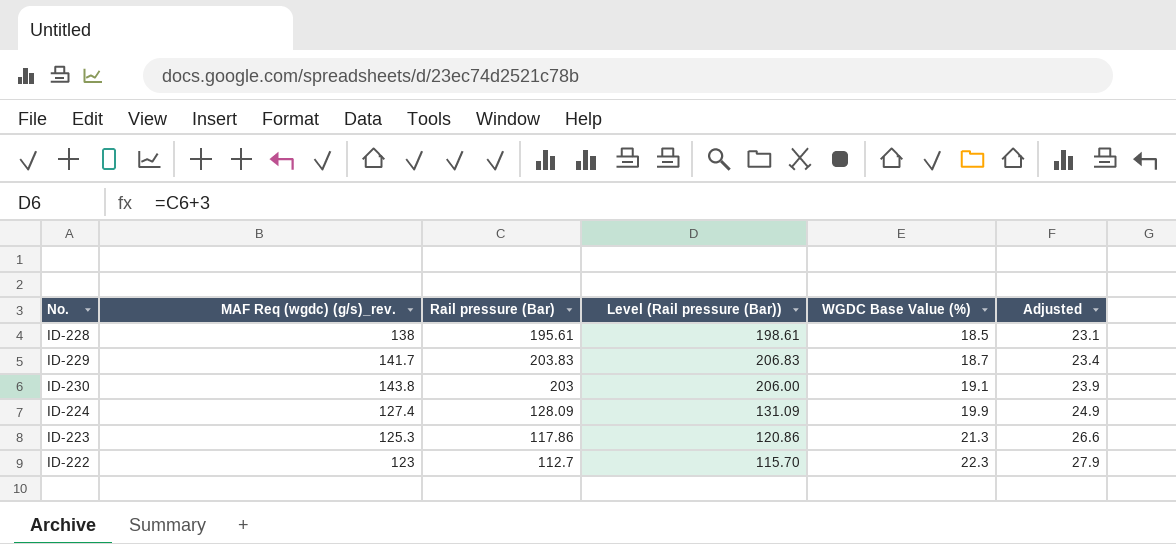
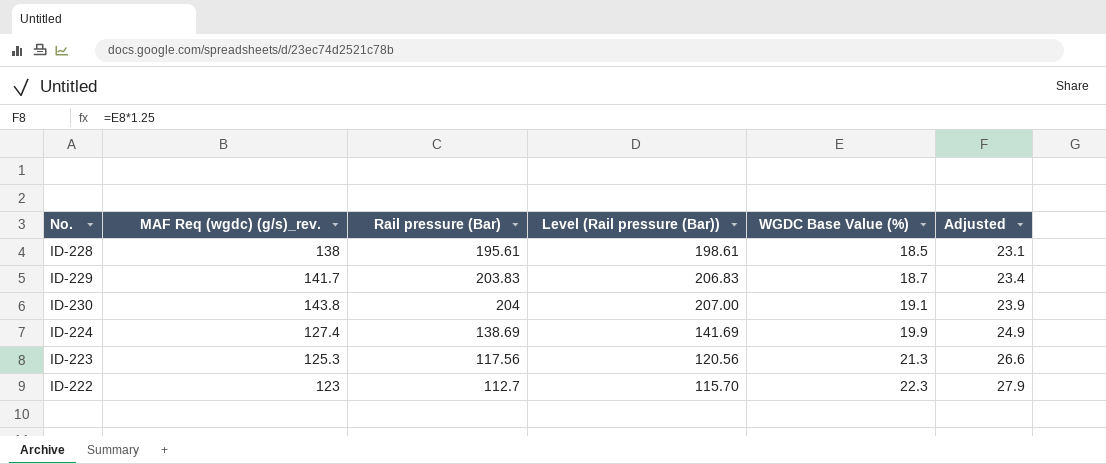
ID-230 | Rail pressure (Bar): 203 -> 204
ID-230 | Level (Rail pressure (Bar)): 206.00 -> 207.00
ID-224 | Rail pressure (Bar): 128.09 -> 138.69
ID-224 | Level (Rail pressure (Bar)): 131.09 -> 141.69
ID-223 | Rail pressure (Bar): 117.86 -> 117.56
ID-223 | Level (Rail pressure (Bar)): 120.86 -> 120.56

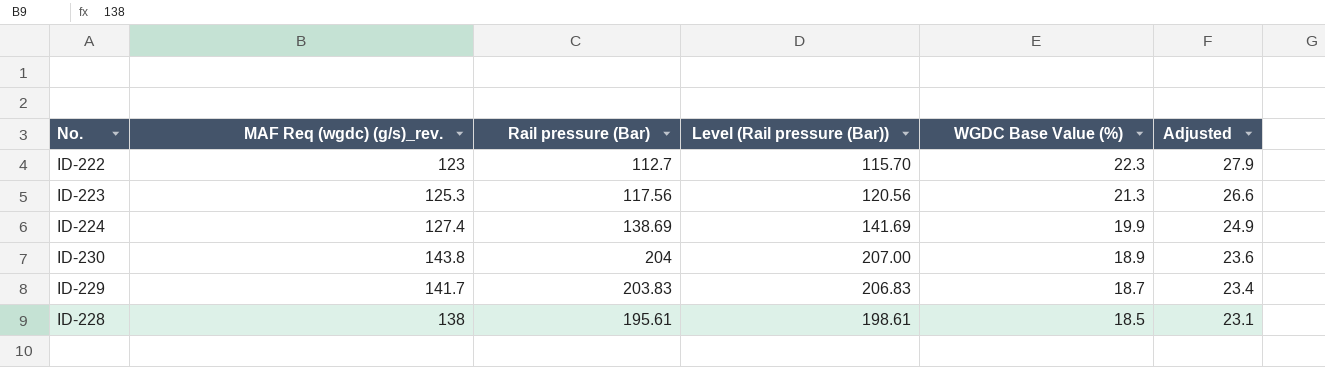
row order: WGDC Base Value (%) ascending -> WGDC Base Value (%) descending
ID-230 | WGDC Base Value (%): 19.1 -> 18.9
ID-230 | Adjusted: 23.9 -> 23.6

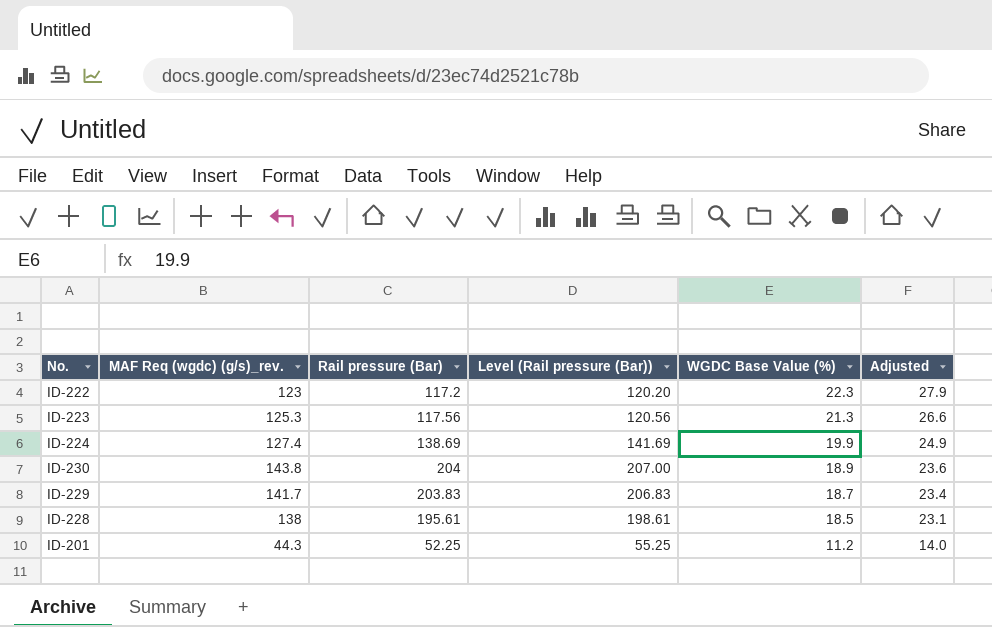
ID-222 | Rail pressure (Bar): 112.7 -> 117.2
ID-222 | Level (Rail pressure (Bar)): 115.70 -> 120.20
row ID-201: none -> 44.3 | 52.25 | 55.25 | 11.2 | 14.0

